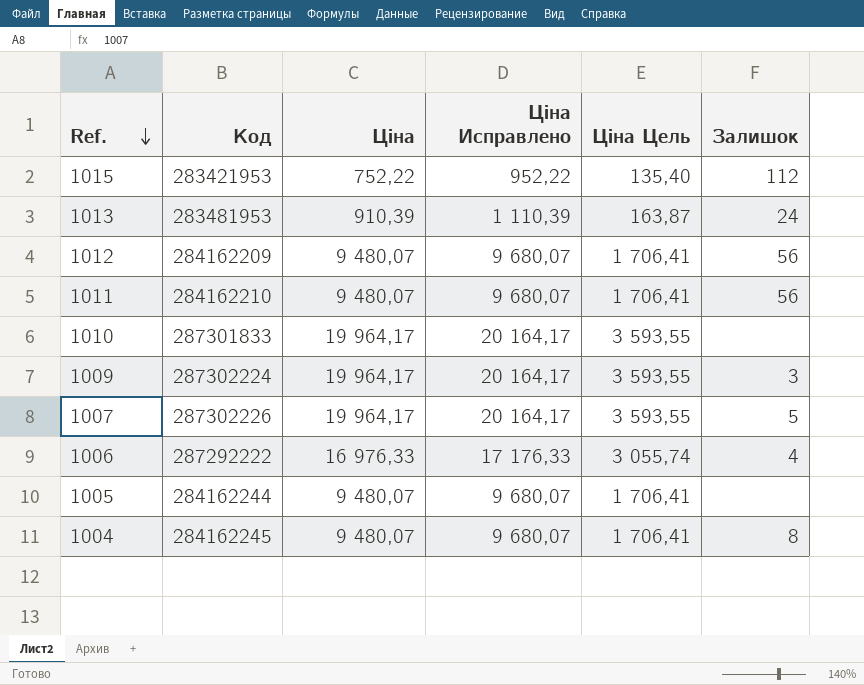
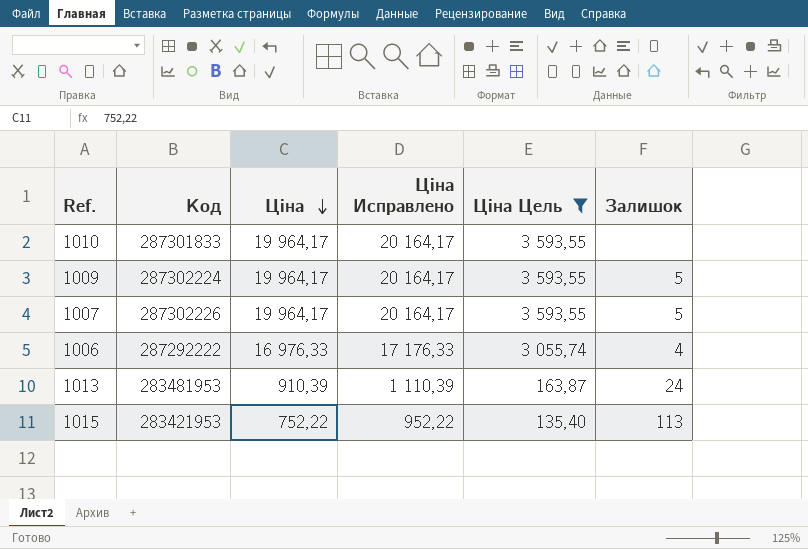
filter: none -> Ціна Цель != 1 706,41
row order: Ref. descending -> Ціна descending
1009 | Залишок: 3 -> 5
1015 | Залишок: 112 -> 113

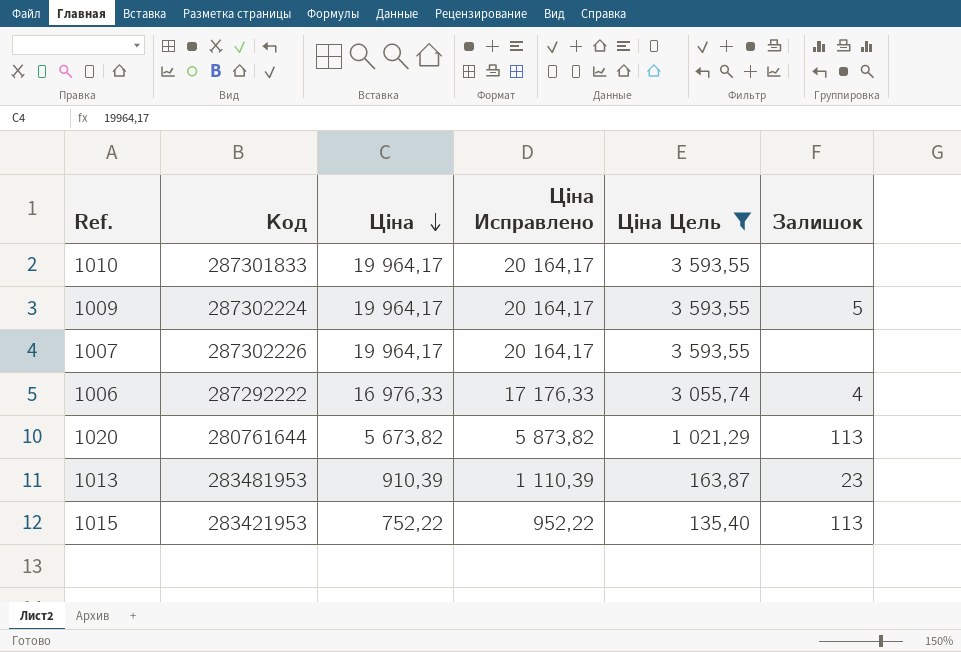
1007 | Залишок: 5 -> none
row 1020: none -> 280761644 | 5 673,82 | 5 873,82 | 1 021,29 | 113
1013 | Залишок: 24 -> 23

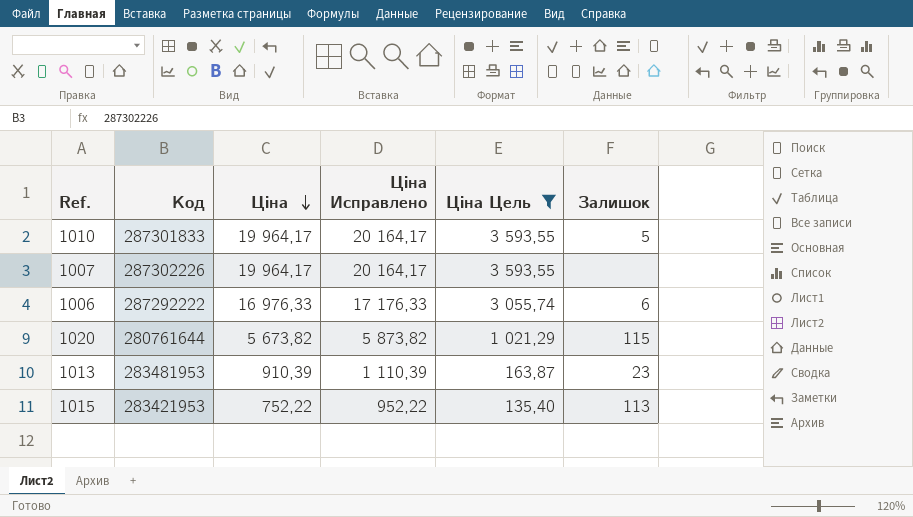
row 1009: 287302224 | 19 964,17 | 20 164,17 | 3 593,55 | 5 -> none
1010 | Залишок: none -> 5
1006 | Залишок: 4 -> 6
1020 | Залишок: 113 -> 115

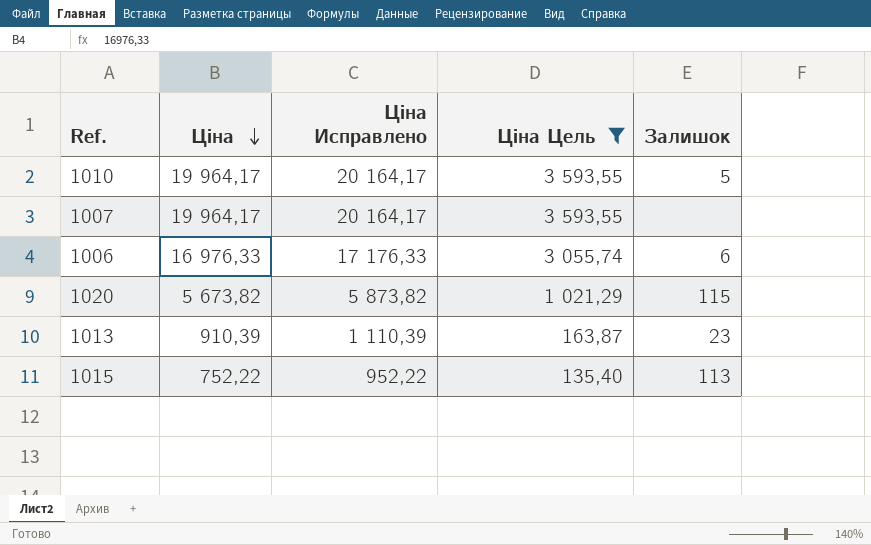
column Код | position: 2 -> none

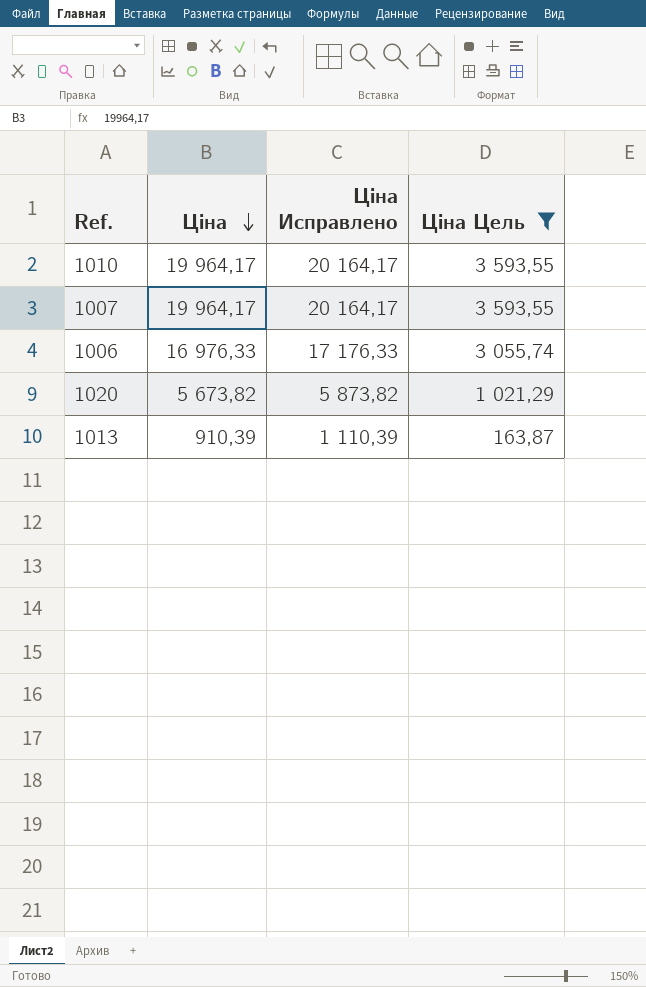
column Залишок | position: 5 -> none
row 1015: 752,22 | 952,22 | 135,40 | 113 -> none

